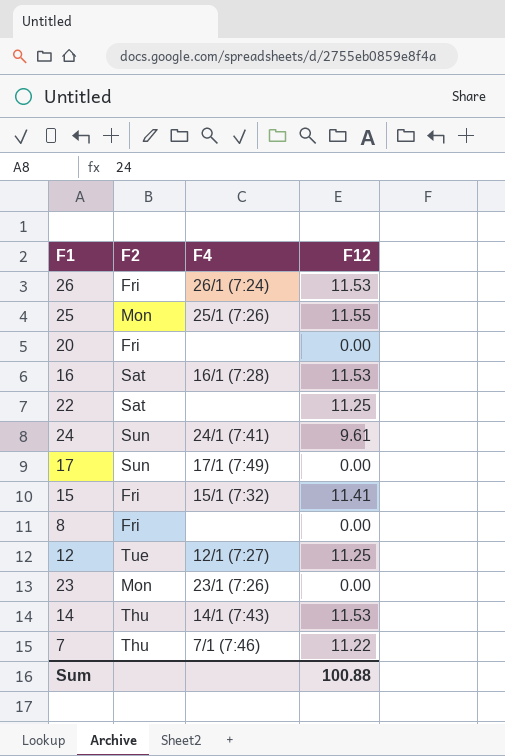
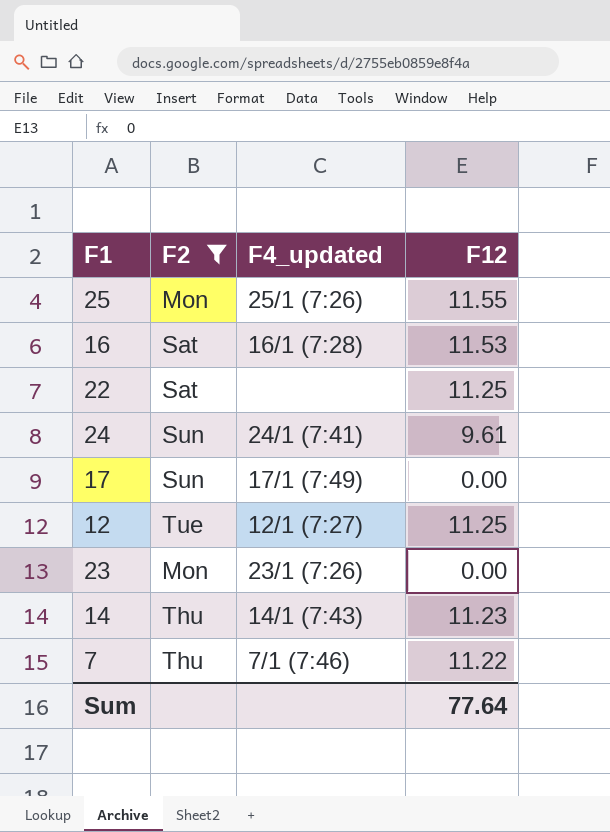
filter: none -> F2 != Fri
column name: F4 -> F4_updated
14 | F12: 11.53 -> 11.23
Sum | F12: 100.88 -> 77.64

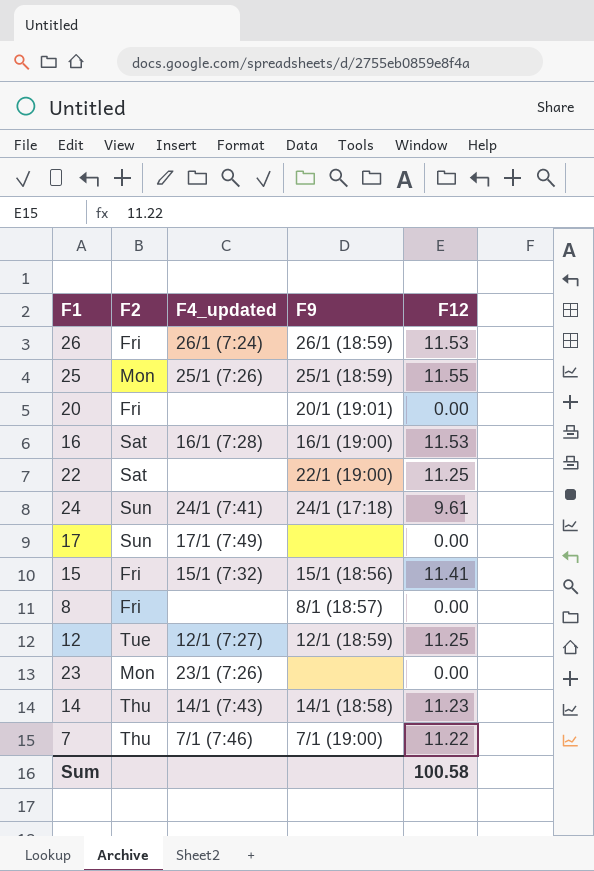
filter: F2 != Fri -> none
column F9 | position: none -> 4
Sum | F12: 77.64 -> 100.58

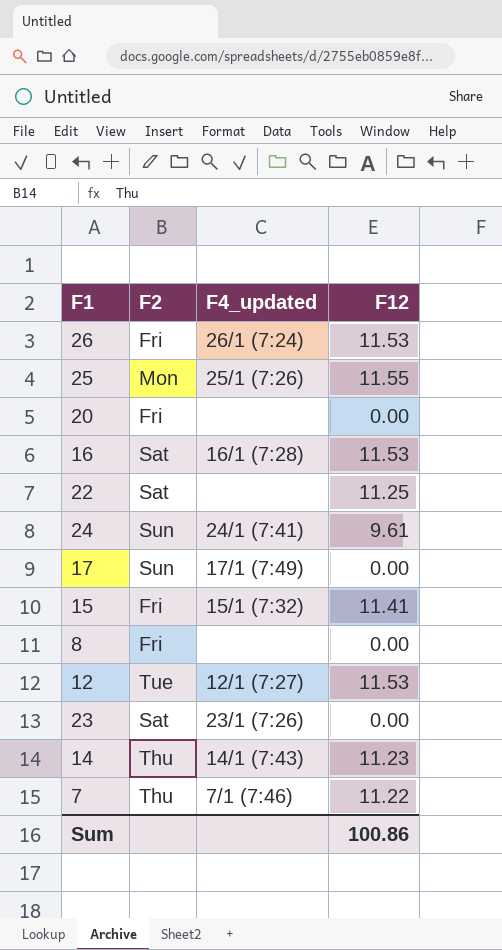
column F9 | position: 4 -> none
12 | F12: 11.25 -> 11.53
23 | F2: Mon -> Sat
Sum | F12: 100.58 -> 100.86

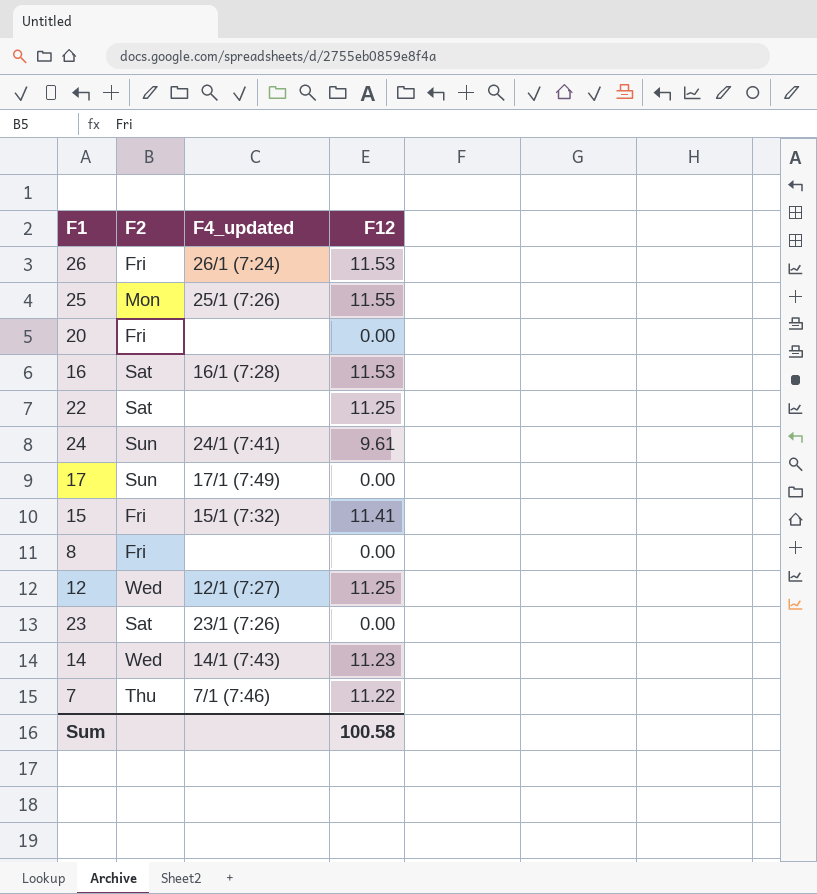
12 | F2: Tue -> Wed
12 | F12: 11.53 -> 11.25
14 | F2: Thu -> Wed
Sum | F12: 100.86 -> 100.58

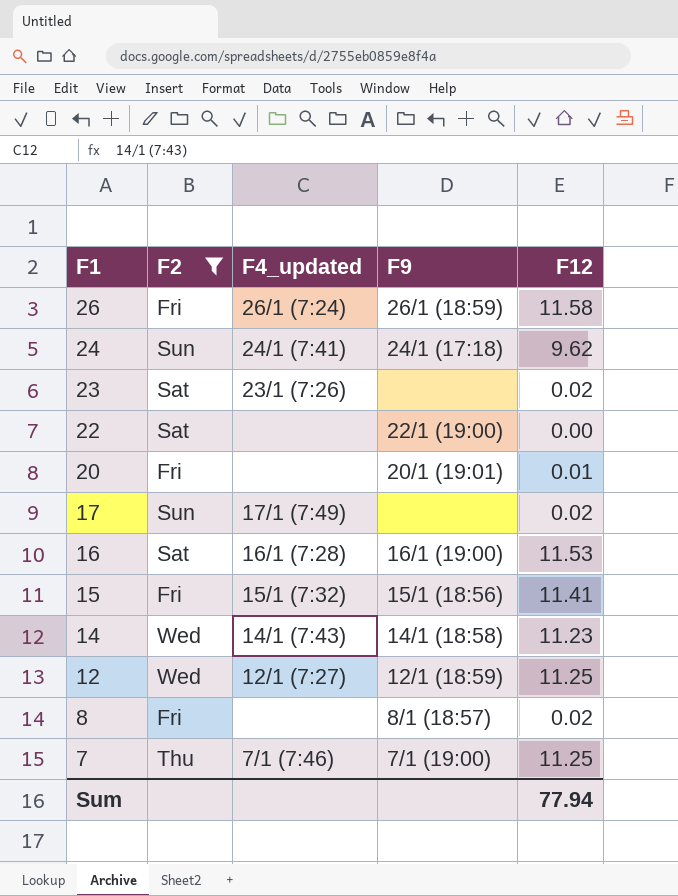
filter: none -> F2 != Mon
row order: none -> F1 descending
column F9 | position: none -> 4
26 | F12: 11.53 -> 11.58
24 | F12: 9.61 -> 9.62
23 | F12: 0.00 -> 0.02
22 | F12: 11.25 -> 0.00
20 | F12: 0.00 -> 0.01
17 | F12: 0.00 -> 0.02
8 | F12: 0.00 -> 0.02
7 | F12: 11.22 -> 11.25
Sum | F12: 100.58 -> 77.94

